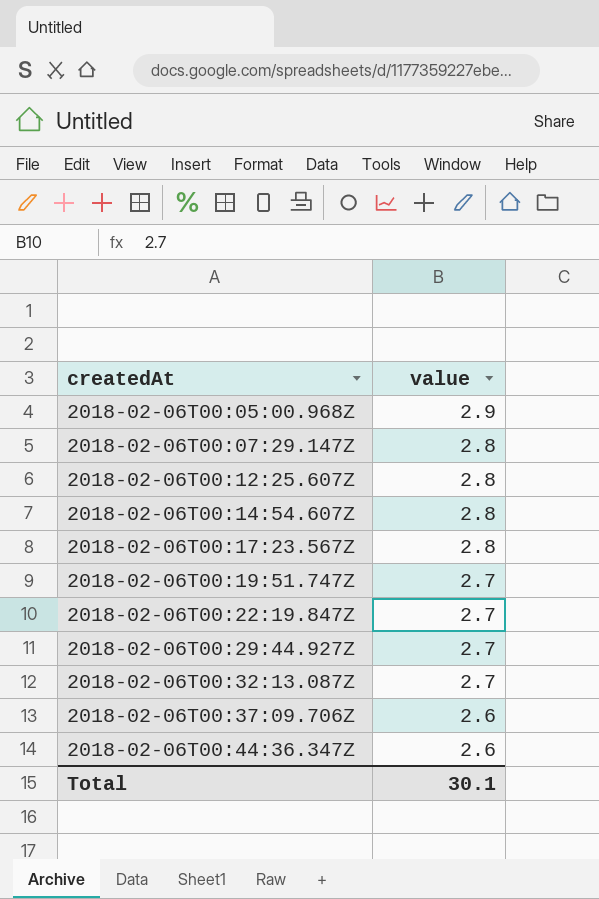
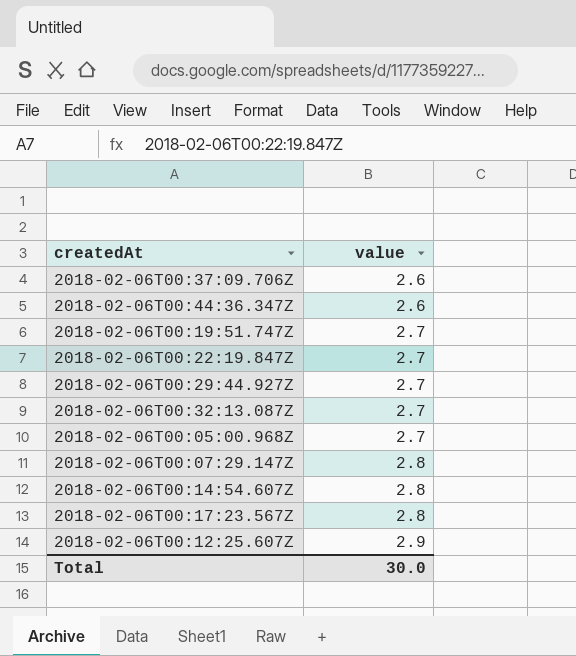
row order: createdAt ascending -> value ascending
2018-02-06T00:05:00.968Z | value: 2.9 -> 2.7
2018-02-06T00:12:25.607Z | value: 2.8 -> 2.9
Total | value: 30.1 -> 30.0

